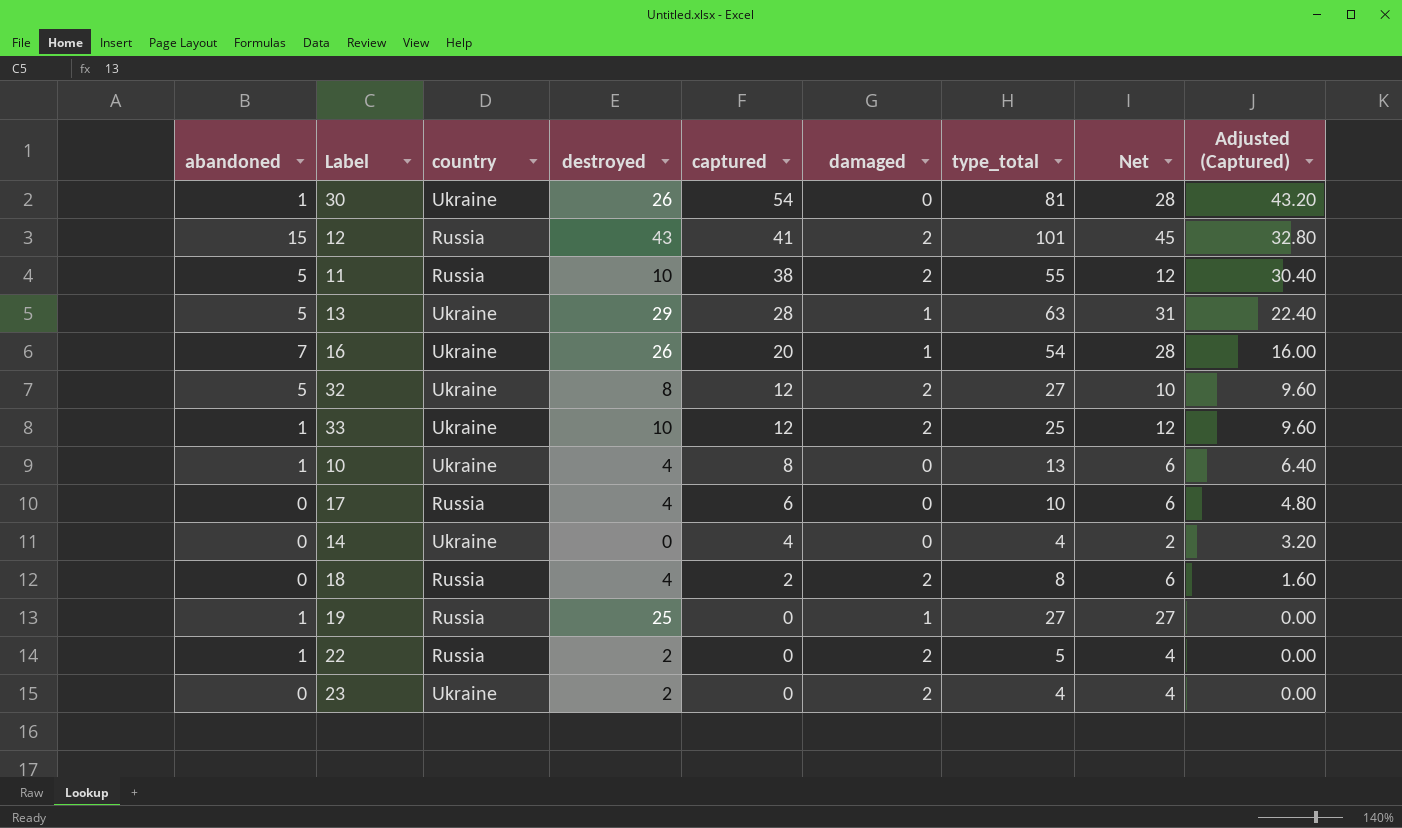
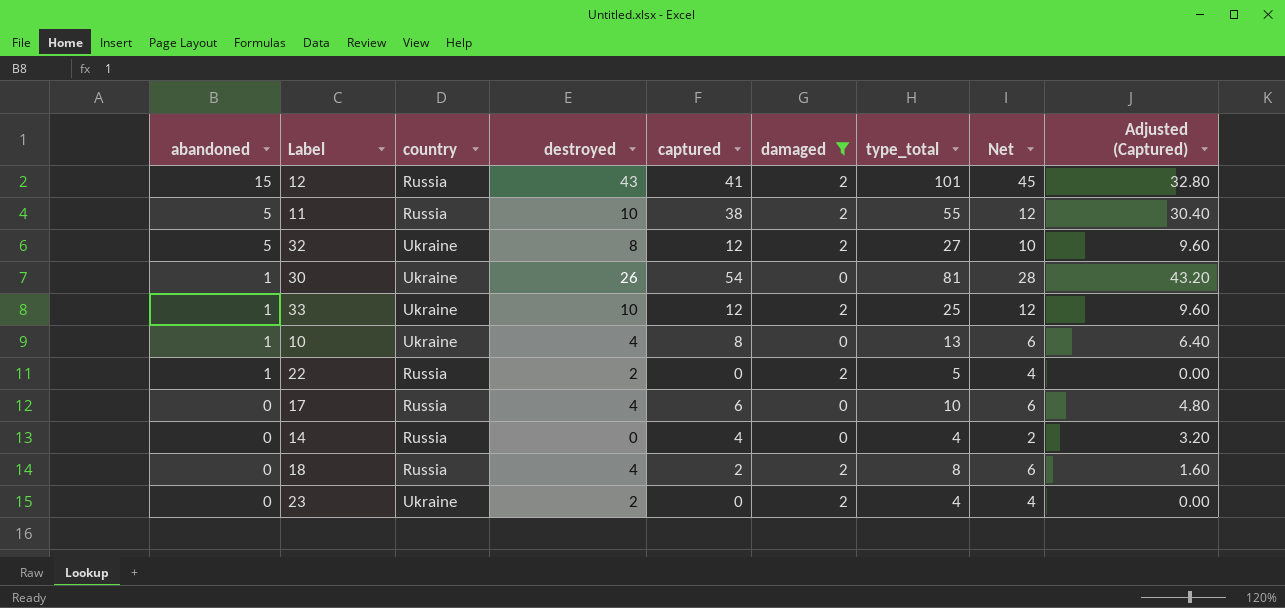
filter: none -> damaged != 1
row order: captured descending -> abandoned descending
14 | country: Ukraine -> Russia

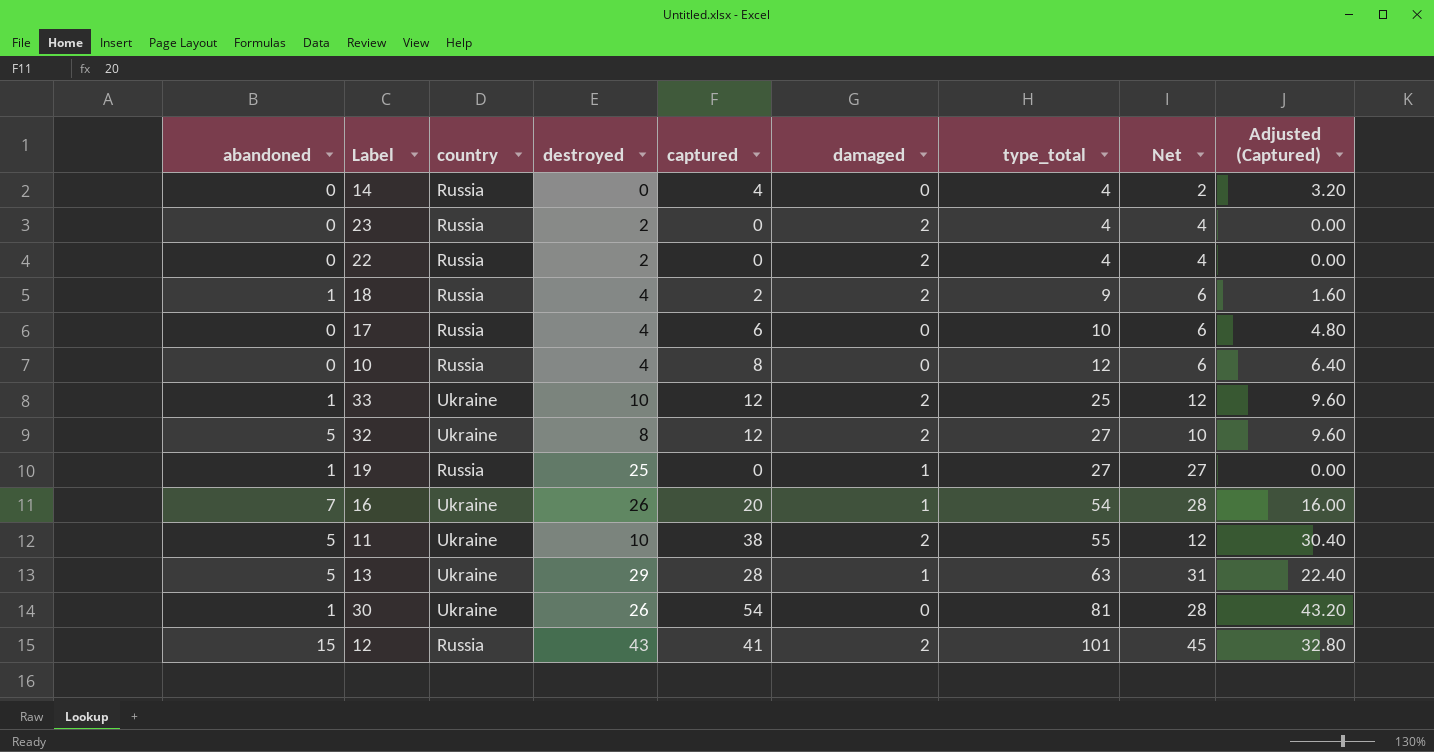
filter: damaged != 1 -> none
row order: abandoned descending -> type_total ascending
23 | country: Ukraine -> Russia
22 | abandoned: 1 -> 0
22 | type_total: 5 -> 4
18 | abandoned: 0 -> 1
18 | type_total: 8 -> 9
10 | abandoned: 1 -> 0
10 | country: Ukraine -> Russia
10 | type_total: 13 -> 12
11 | country: Russia -> Ukraine

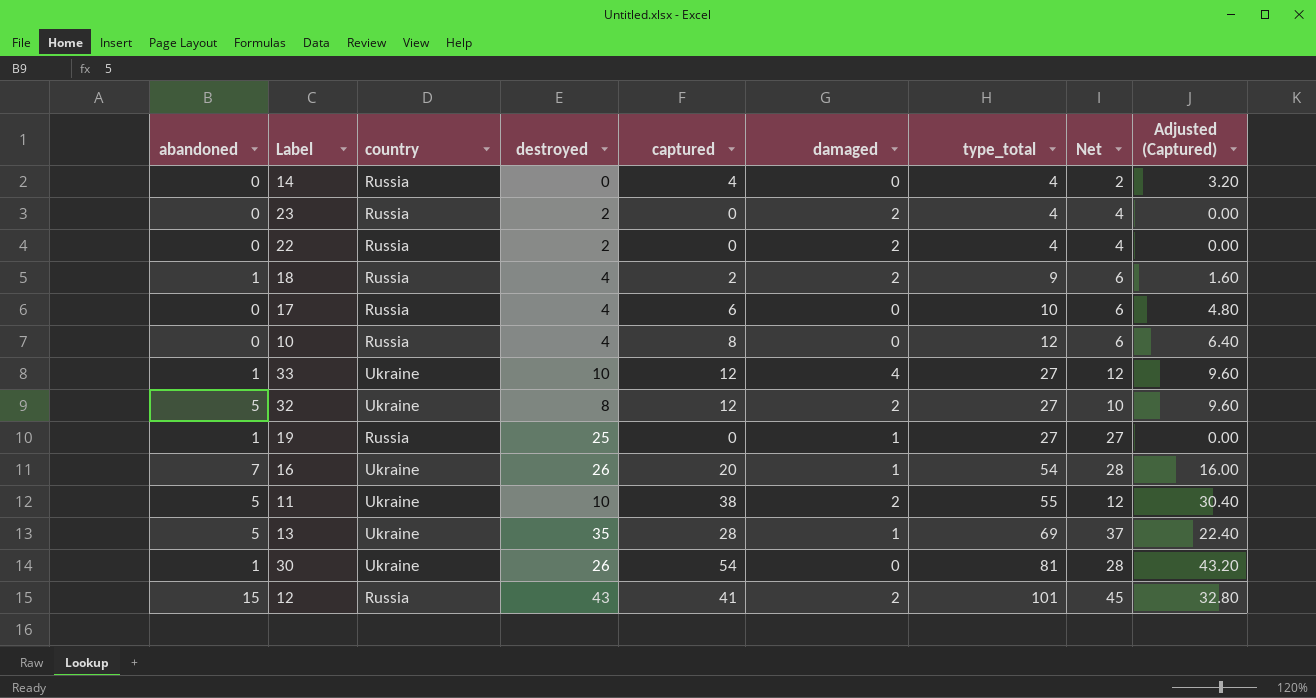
33 | damaged: 2 -> 4
33 | type_total: 25 -> 27
13 | destroyed: 29 -> 35
13 | type_total: 63 -> 69
13 | Net: 31 -> 37

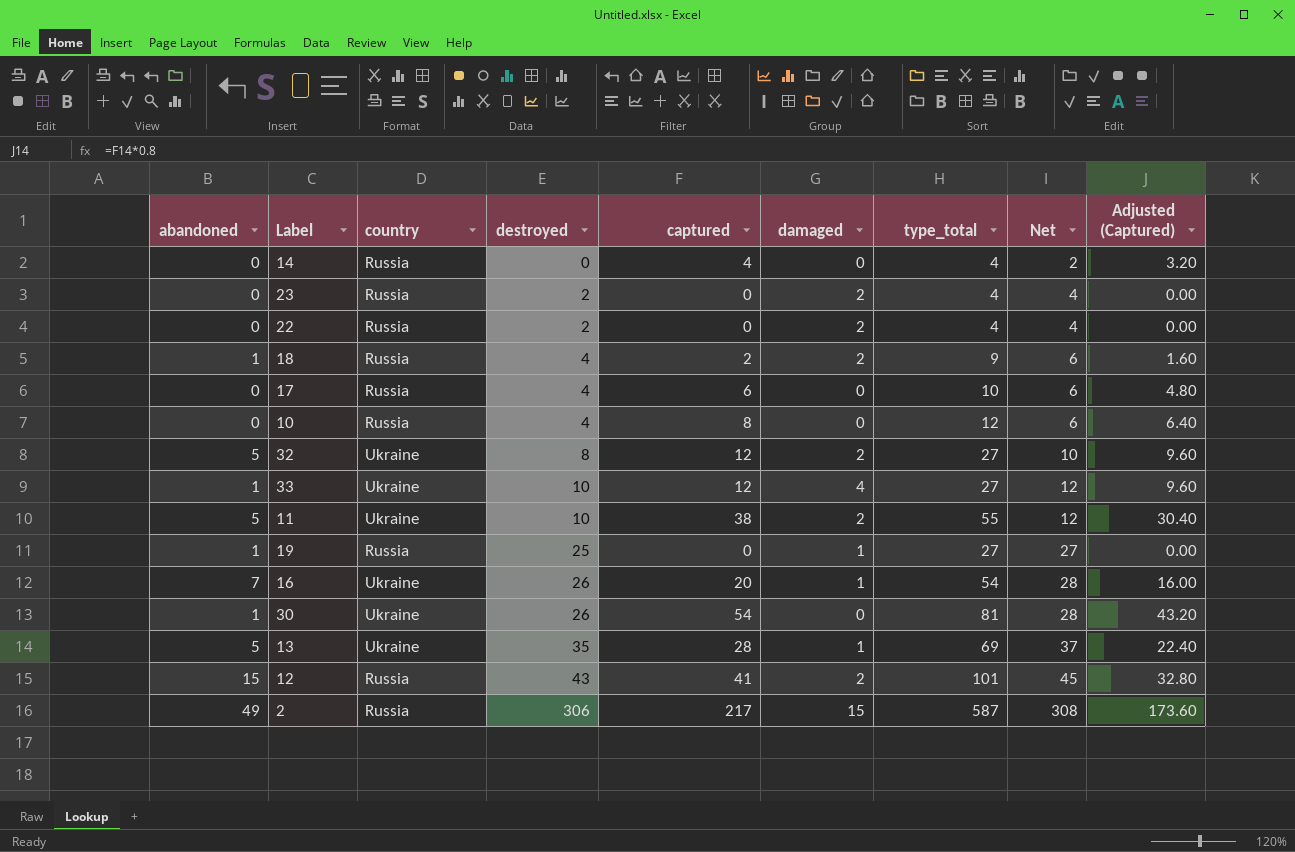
row order: type_total ascending -> destroyed ascending
row 2: none -> 49 | Russia | 306 | 217 | 15 | 587 | 308 | 173.60

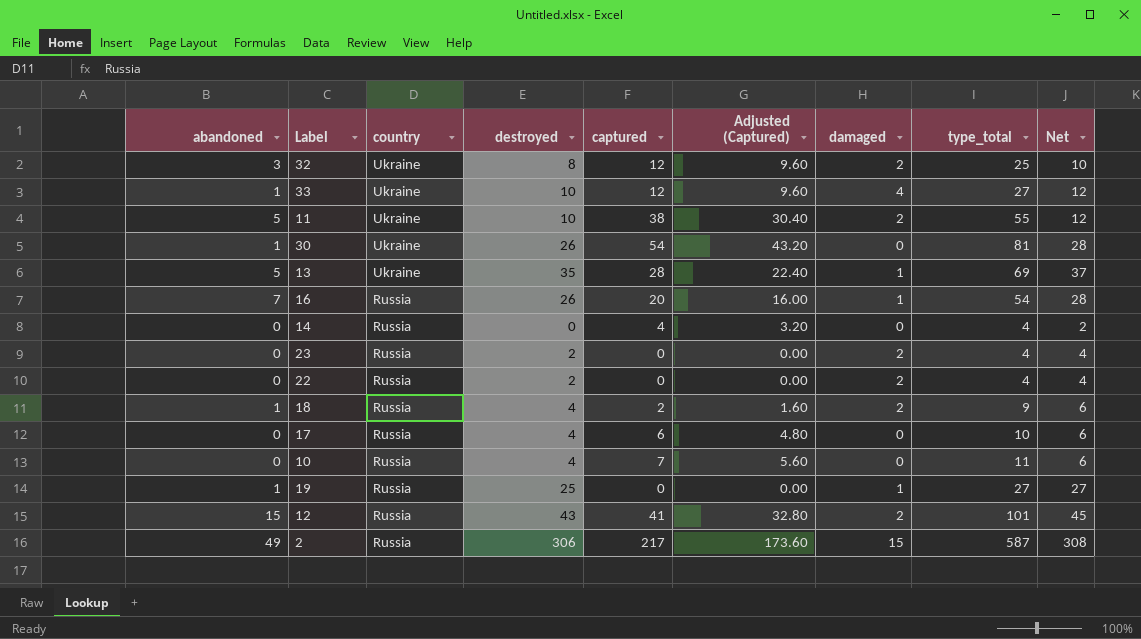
row order: destroyed ascending -> country descending
column Adjusted (Captured) | position: 9 -> 6
32 | abandoned: 5 -> 3
32 | type_total: 27 -> 25
16 | country: Ukraine -> Russia
10 | captured: 8 -> 7
10 | Adjusted (Captured): 6.40 -> 5.60
10 | type_total: 12 -> 11

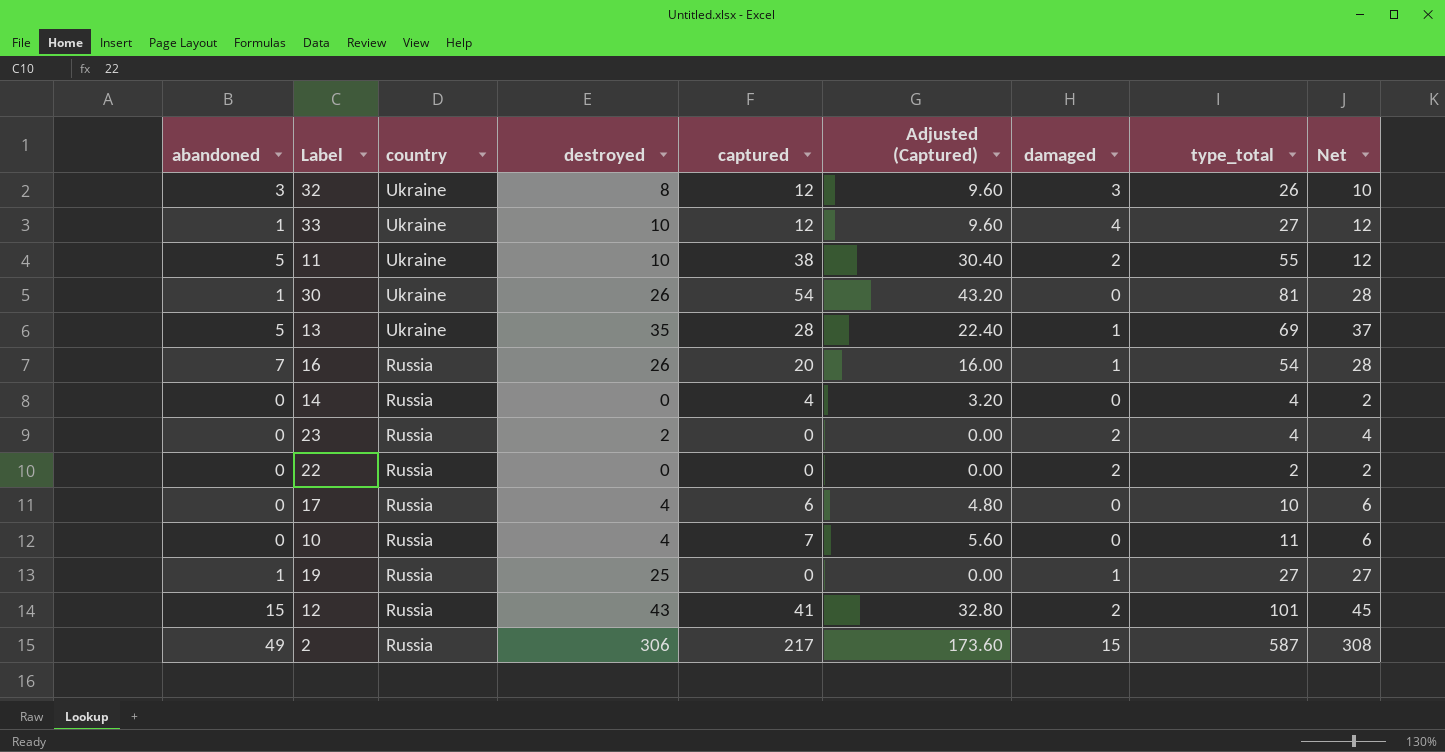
row 18: 1 | Russia | 4 | 2 | 1.60 | 2 | 9 | 6 -> none
32 | damaged: 2 -> 3
32 | type_total: 25 -> 26
22 | destroyed: 2 -> 0
22 | type_total: 4 -> 2
22 | Net: 4 -> 2

